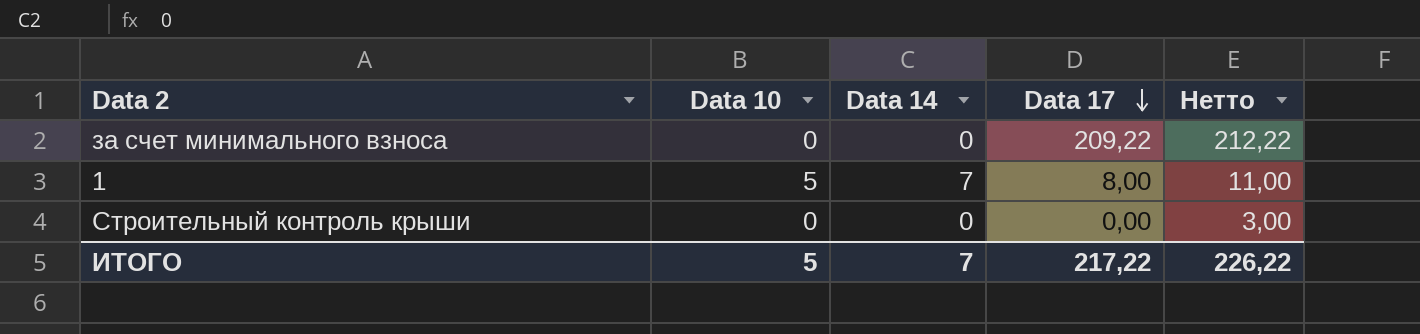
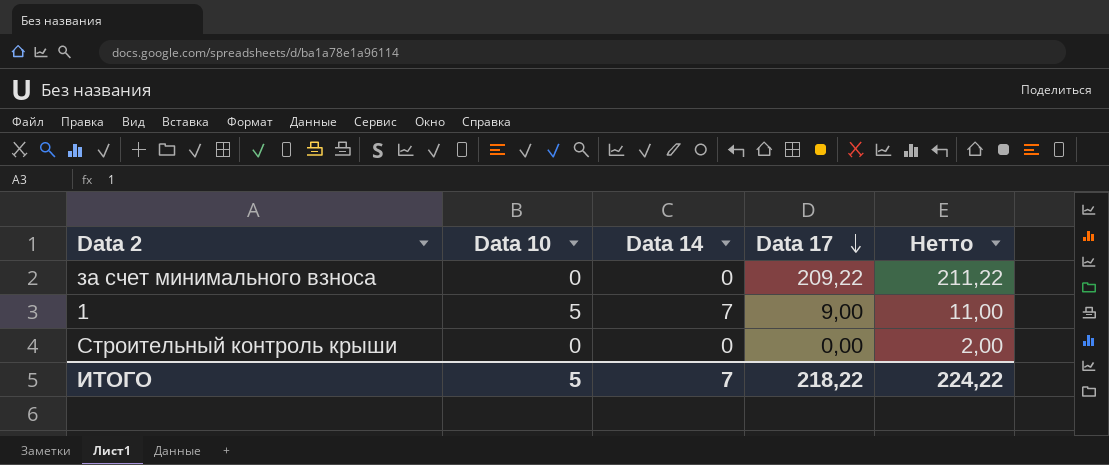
column Нетто | formula: [Data 17] + 3 -> [Data 17] + 2
1 | Data 17: 8,00 -> 9,00
ИТОГО | Data 17: 217,22 -> 218,22
ИТОГО | Нетто: 226,22 -> 224,22

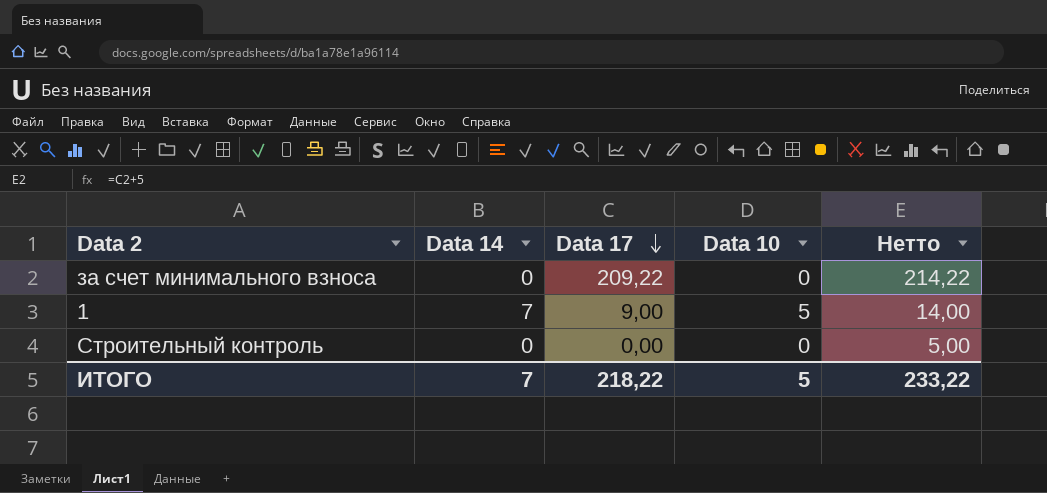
column Data 10 | position: 2 -> 4
column Нетто | formula: [Data 17] + 2 -> [Data 17] + 5
row Строительный контроль крыши: 0 | 0 | 0,00 | 2,00 -> none
row Строительный контроль: none -> 0 | 0,00 | 0 | 5,00
ИТОГО | Нетто: 224,22 -> 233,22

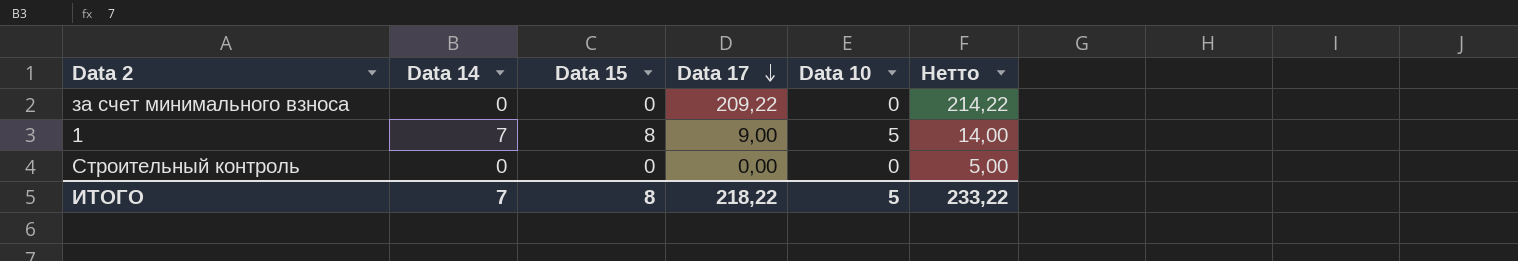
column Data 15 | position: none -> 3

